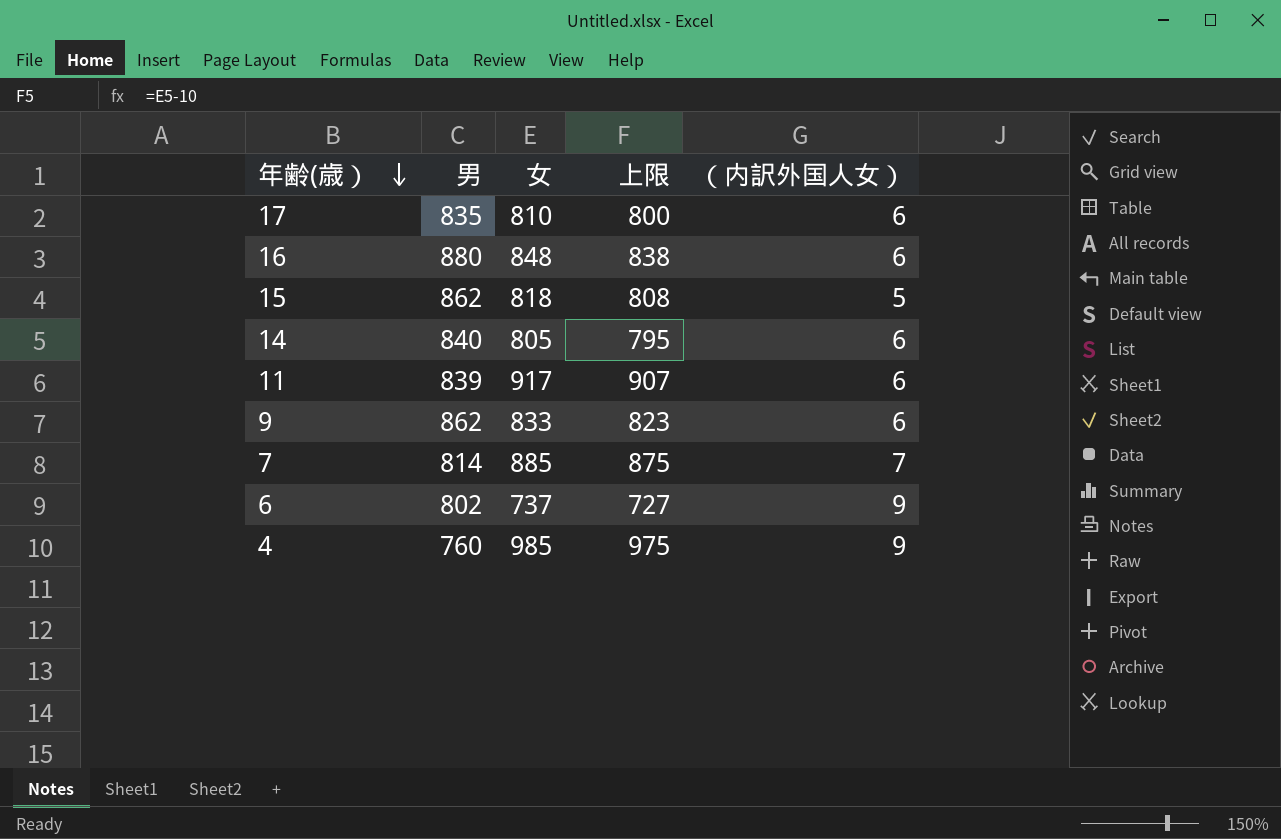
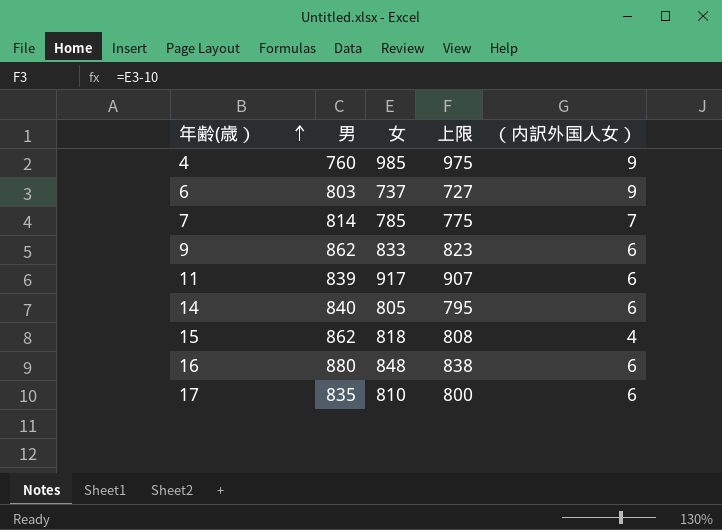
row order: 年齢(歳） descending -> 年齢(歳） ascending
6 | 男: 802 -> 803
7 | 女: 885 -> 785
7 | 上限: 875 -> 775
15 | （内訳外国人女）: 5 -> 4

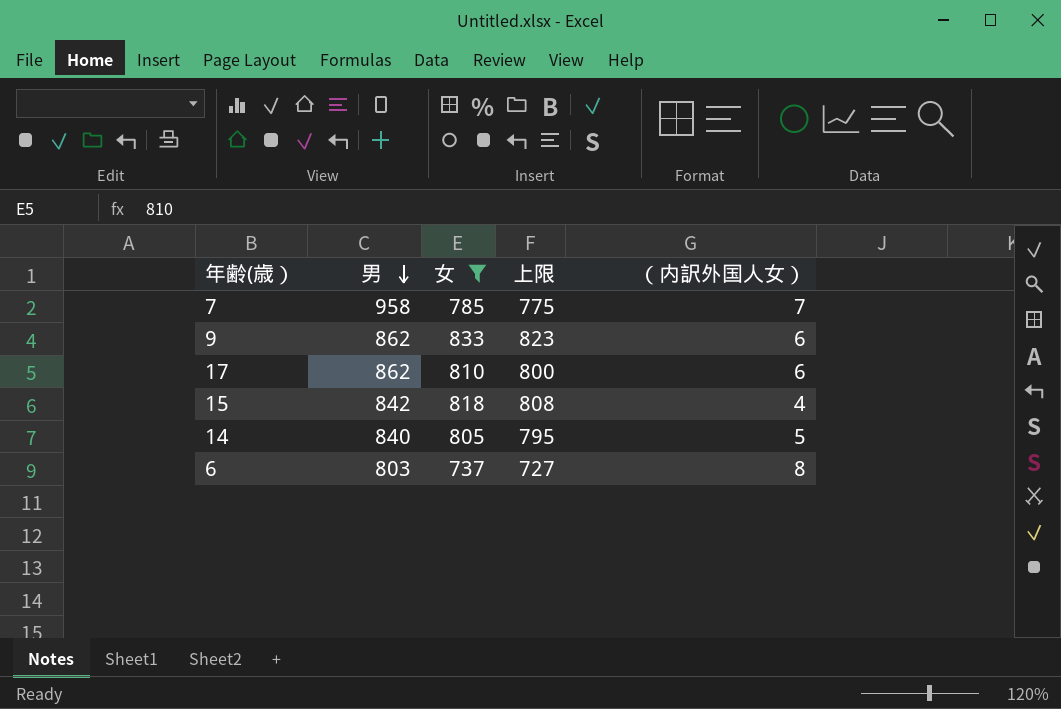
filter: none -> 女 <= 833
row order: 年齢(歳） ascending -> 男 descending
7 | 男: 814 -> 958
17 | 男: 835 -> 862
15 | 男: 862 -> 842
14 | （内訳外国人女）: 6 -> 5
6 | （内訳外国人女）: 9 -> 8

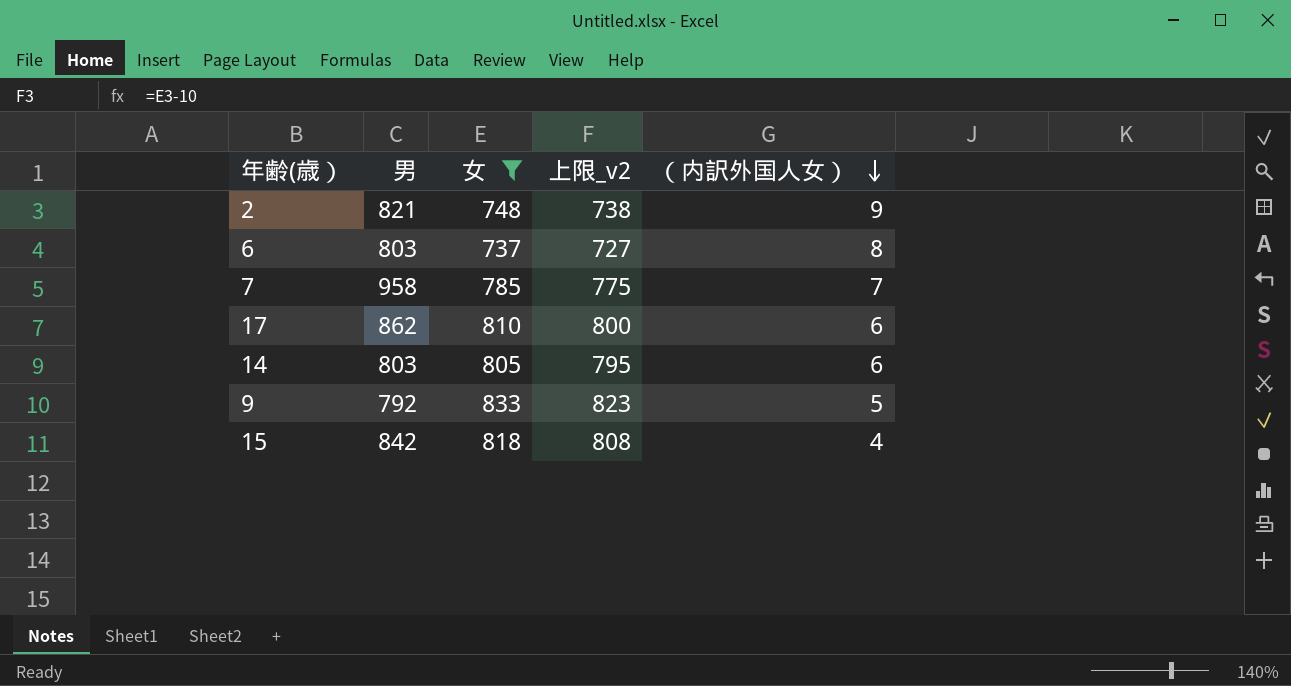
row order: 男 descending -> （内訳外国人女） descending
column name: 上限 -> 上限_v2
row 2: none -> 821 | 748 | 738 | 9
14 | 男: 840 -> 803
14 | （内訳外国人女）: 5 -> 6
9 | 男: 862 -> 792
9 | （内訳外国人女）: 6 -> 5

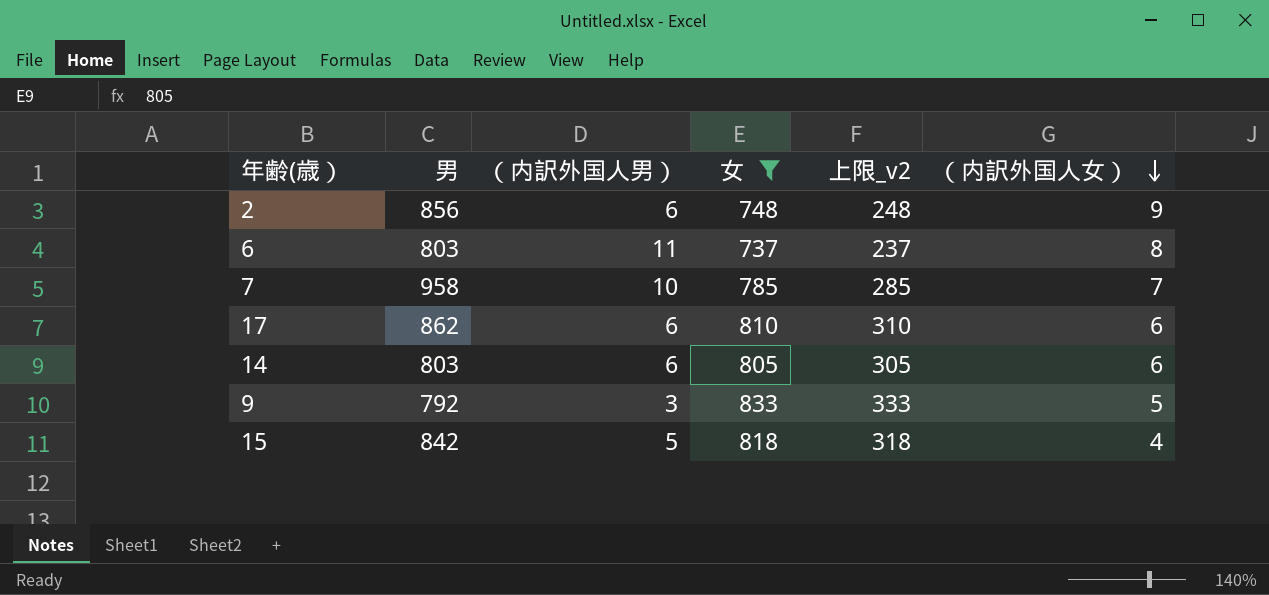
column （内訳外国人男） | position: none -> 3
column 上限_v2 | formula: [女] - 10 -> [女] - 500
2 | 男: 821 -> 856

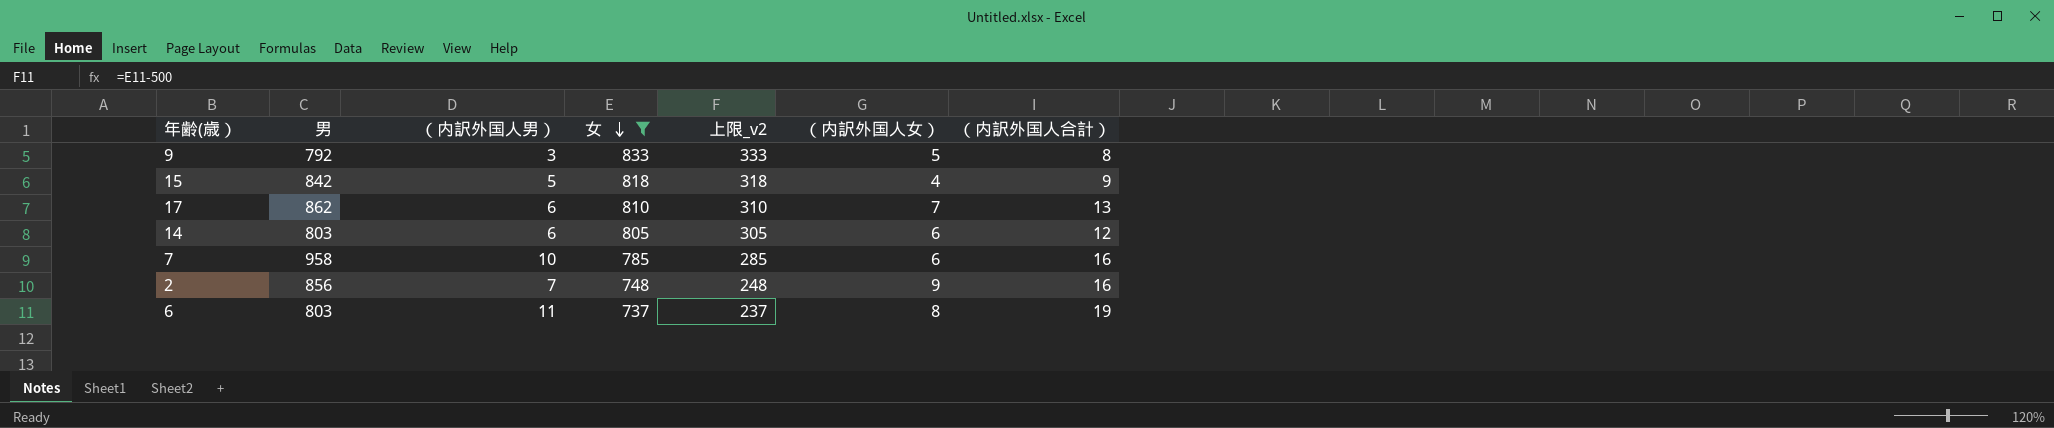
row order: （内訳外国人女） descending -> 女 descending
column （内訳外国人合計） | formula: none -> [（内訳外国人男）] + [（内訳外国人女）]
17 | （内訳外国人女）: 6 -> 7
7 | （内訳外国人女）: 7 -> 6
2 | （内訳外国人男）: 6 -> 7

